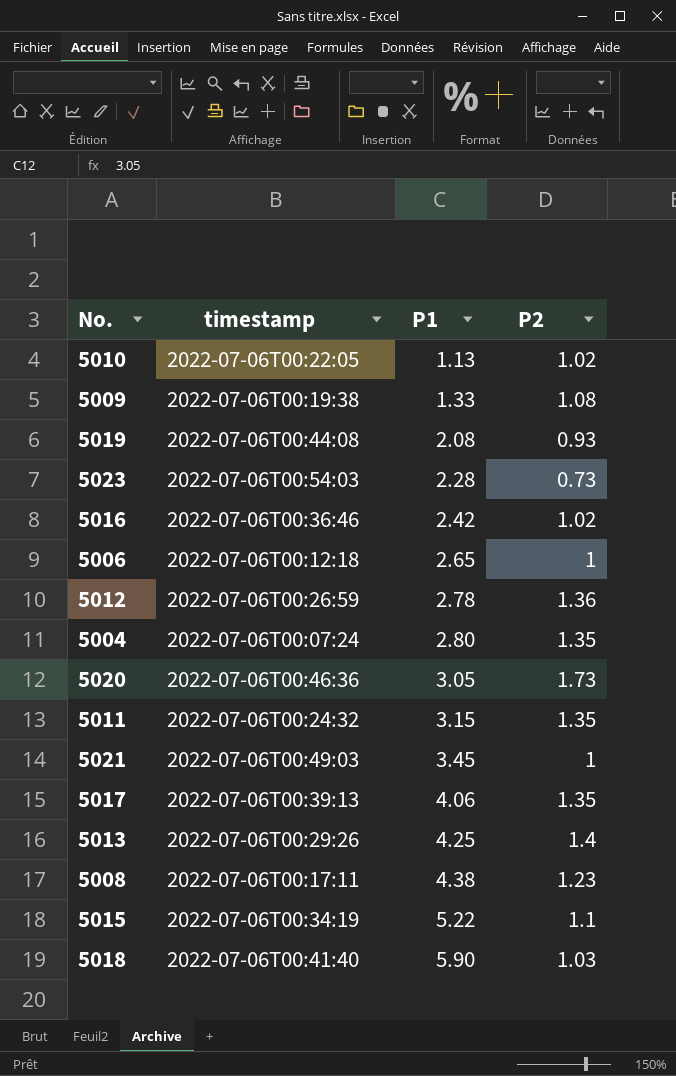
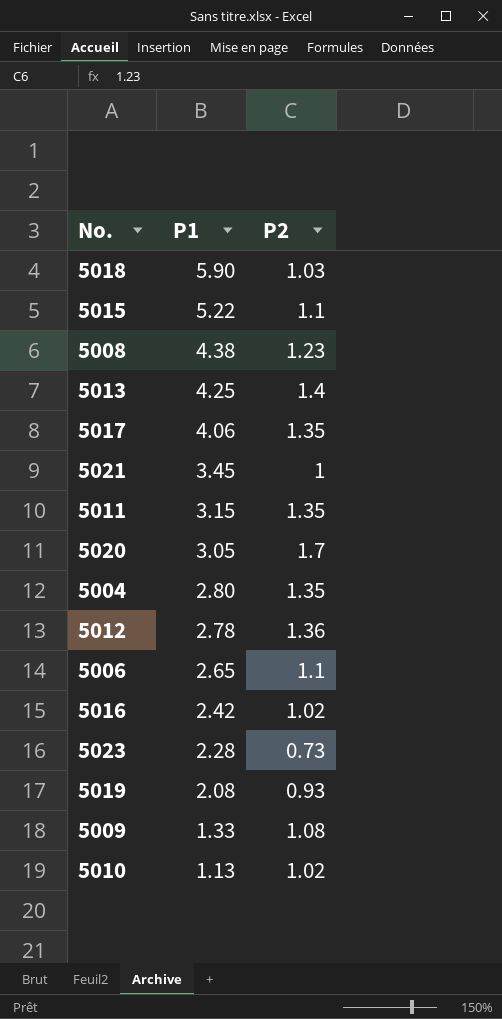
row order: P1 ascending -> P1 descending
column timestamp | position: 2 -> none
5020 | P2: 1.73 -> 1.7
5006 | P2: 1 -> 1.1

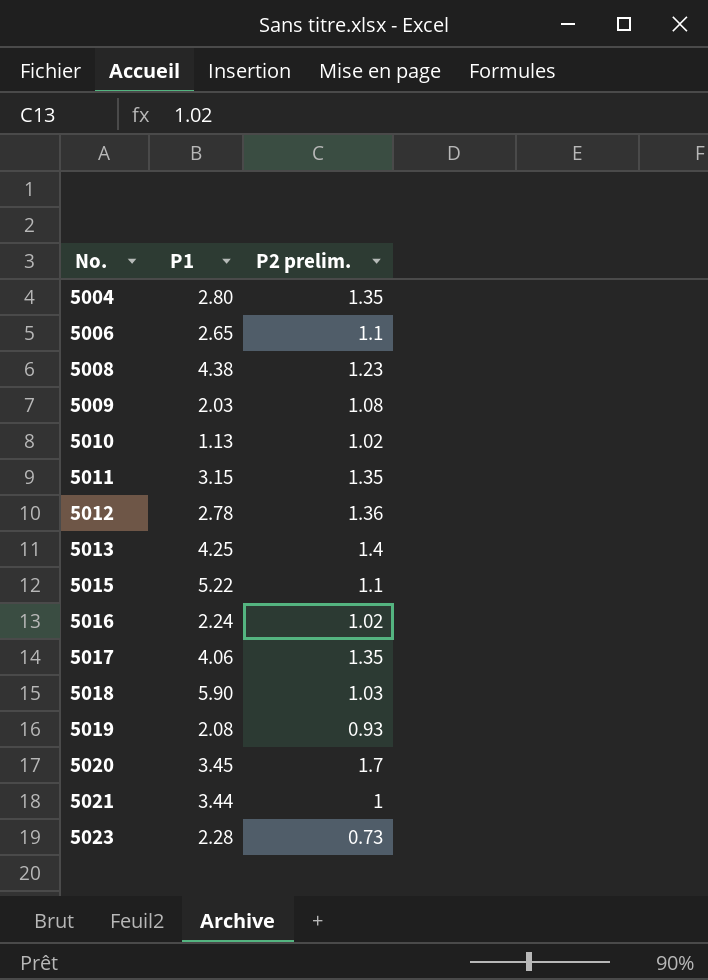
row order: P1 descending -> No. ascending
column name: P2 -> P2 prelim.
5009 | P1: 1.33 -> 2.03
5016 | P1: 2.42 -> 2.24
5020 | P1: 3.05 -> 3.45
5021 | P1: 3.45 -> 3.44

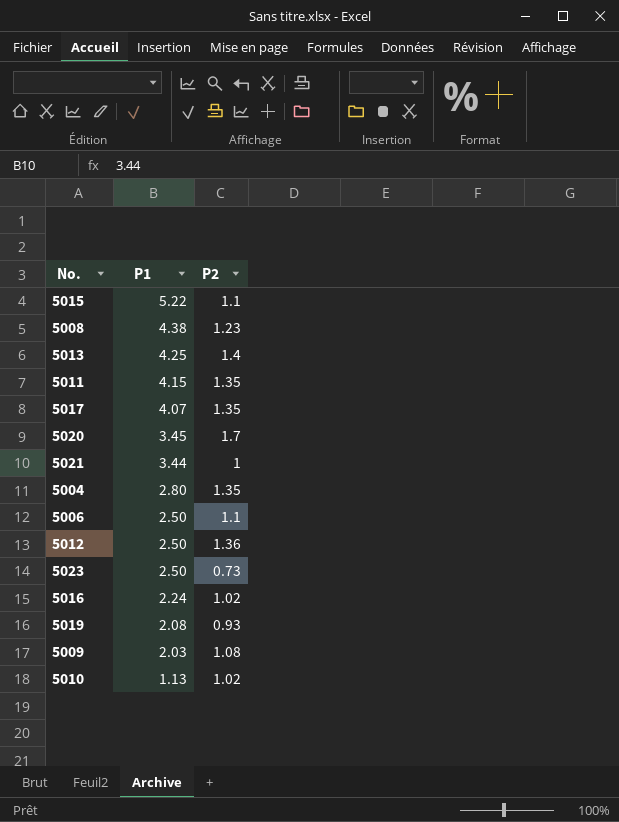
row order: No. ascending -> P1 descending
column name: P2 prelim. -> P2
row 5018: 5.90 | 1.03 -> none
5011 | P1: 3.15 -> 4.15
5017 | P1: 4.06 -> 4.07
5006 | P1: 2.65 -> 2.50
5012 | P1: 2.78 -> 2.50
5023 | P1: 2.28 -> 2.50

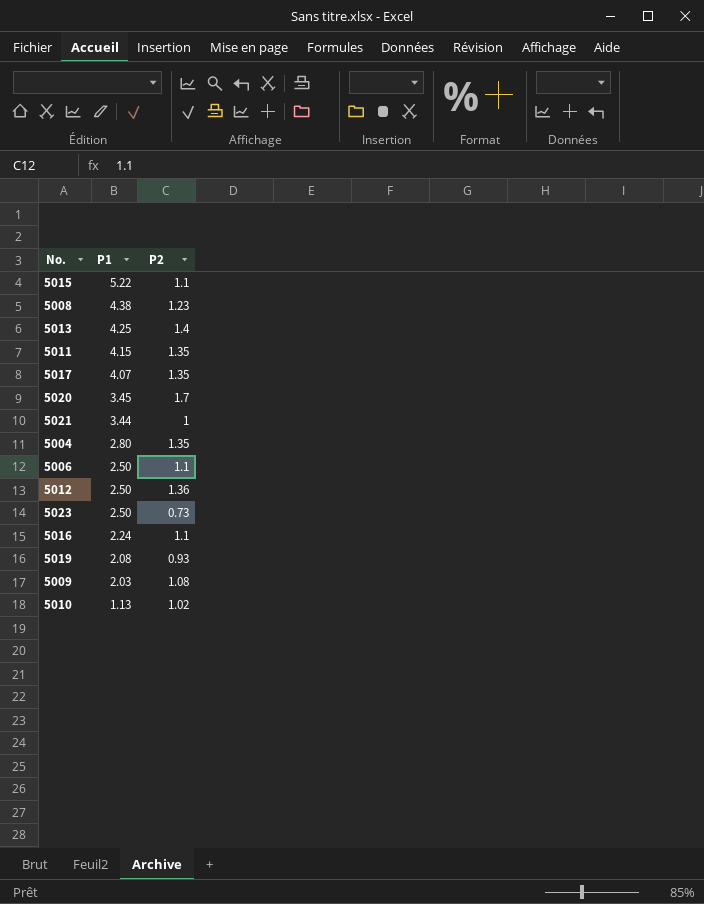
5016 | P2: 1.02 -> 1.1

